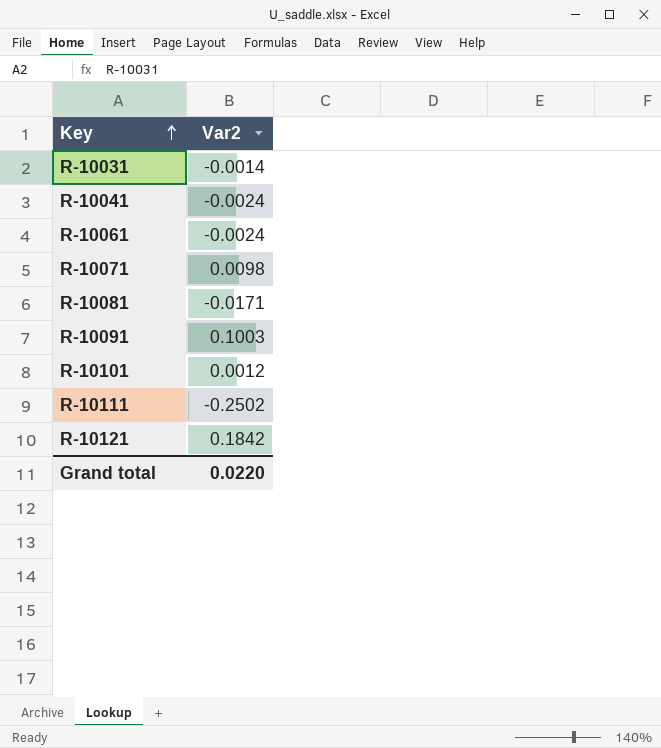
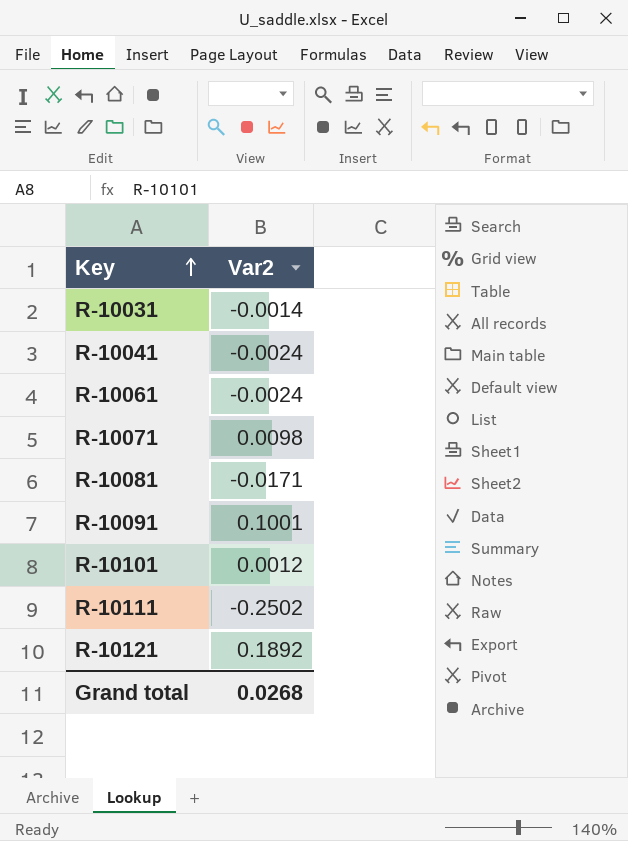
R-10091 | Var2: 0.1003 -> 0.1001
R-10121 | Var2: 0.1842 -> 0.1892
Grand total | Var2: 0.0220 -> 0.0268

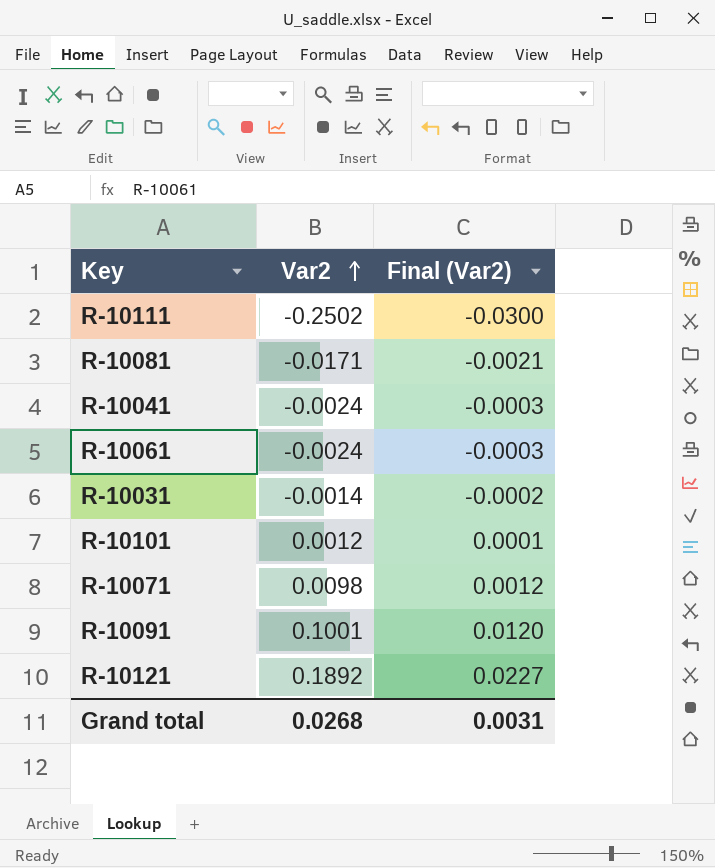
row order: Key ascending -> Var2 ascending
column Final (Var2) | formula: none -> [Var2] * 0.12

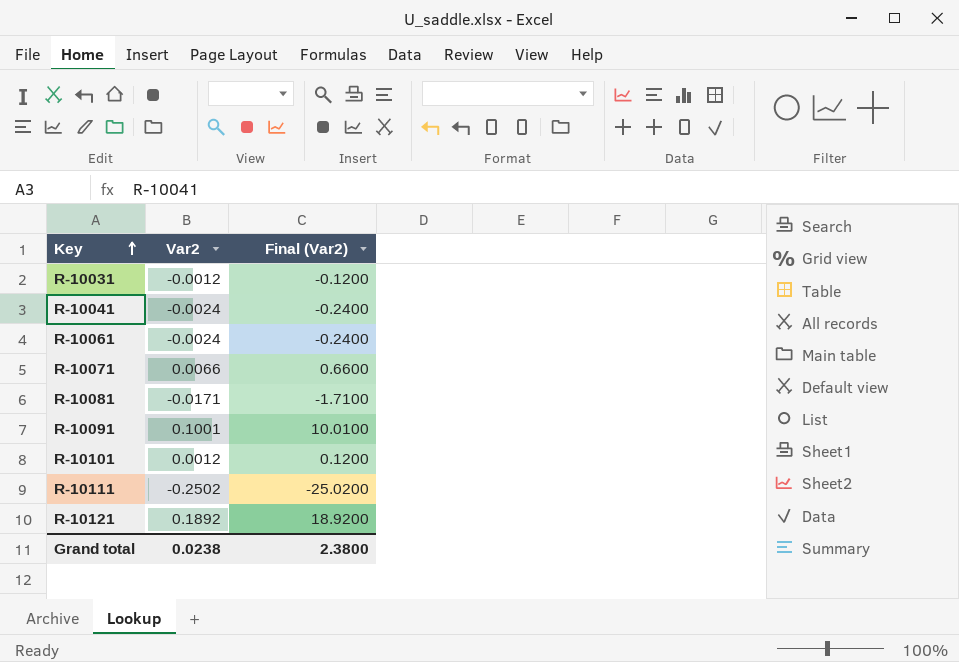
row order: Var2 ascending -> Key ascending
column Final (Var2) | formula: [Var2] * 0.12 -> [Var2] * 100
R-10031 | Var2: -0.0014 -> -0.0012
R-10071 | Var2: 0.0098 -> 0.0066
Grand total | Var2: 0.0268 -> 0.0238
Grand total | Final (Var2): 0.0031 -> 2.3800

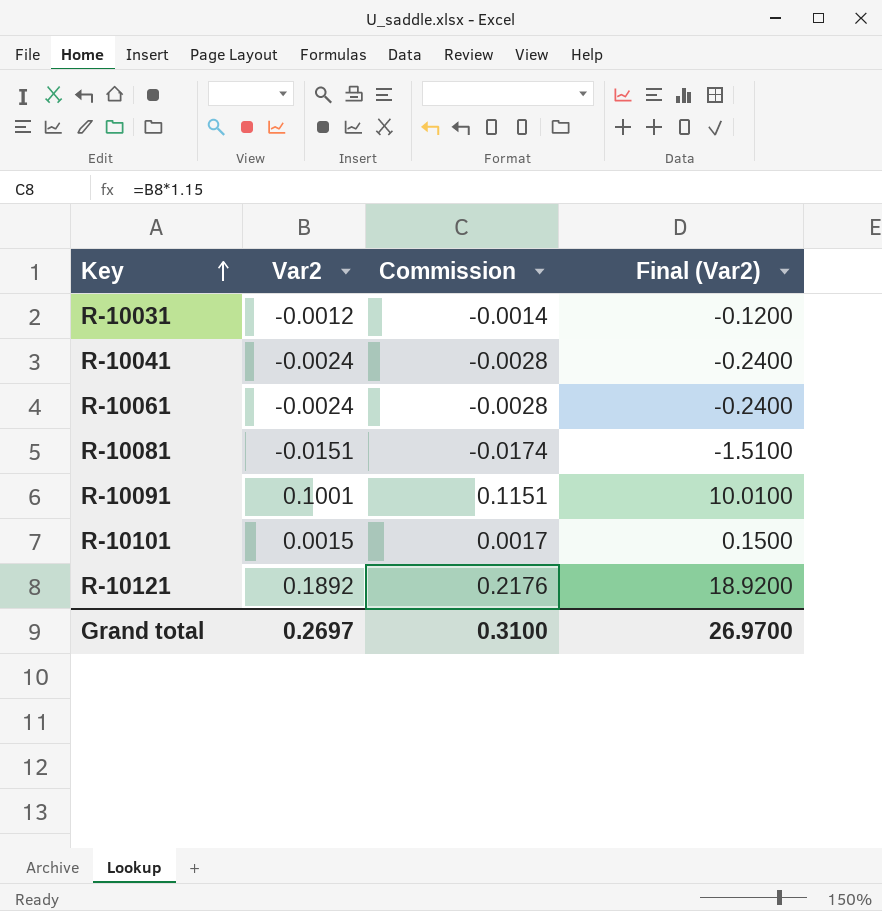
column Commission | formula: none -> [Var2] * 1.15
row R-10071: 0.0066 | 0.6600 -> none
row R-10111: -0.2502 | -25.0200 -> none
R-10081 | Var2: -0.0171 -> -0.0151
R-10081 | Final (Var2): -1.7100 -> -1.5100
R-10101 | Var2: 0.0012 -> 0.0015
R-10101 | Final (Var2): 0.1200 -> 0.1500
Grand total | Var2: 0.0238 -> 0.2697
Grand total | Final (Var2): 2.3800 -> 26.9700

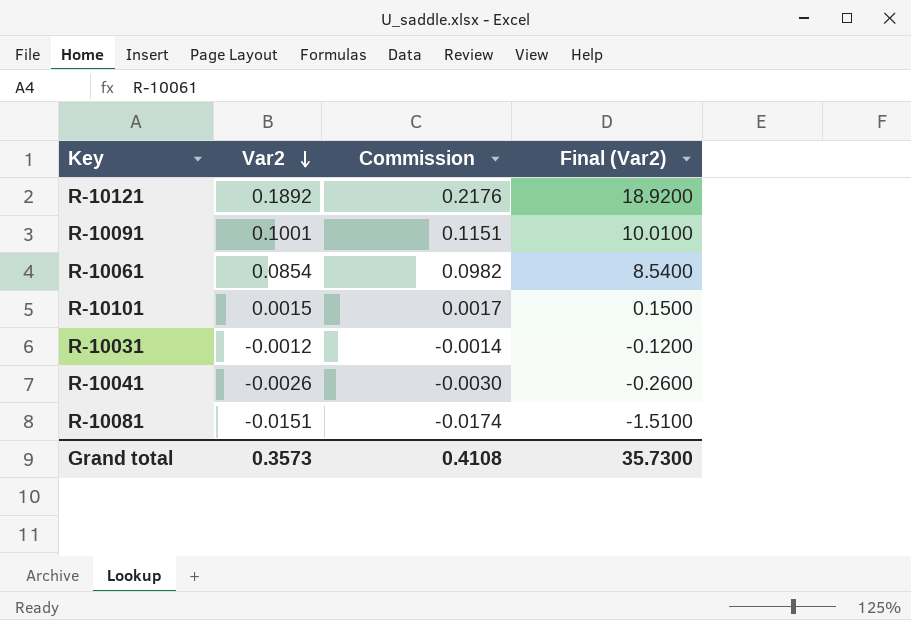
row order: Key ascending -> Var2 descending
R-10061 | Var2: -0.0024 -> 0.0854
R-10061 | Commission: -0.0028 -> 0.0982
R-10061 | Final (Var2): -0.2400 -> 8.5400
R-10041 | Var2: -0.0024 -> -0.0026
R-10041 | Commission: -0.0028 -> -0.0030
R-10041 | Final (Var2): -0.2400 -> -0.2600
Grand total | Var2: 0.2697 -> 0.3573
Grand total | Commission: 0.3100 -> 0.4108
Grand total | Final (Var2): 26.9700 -> 35.7300

